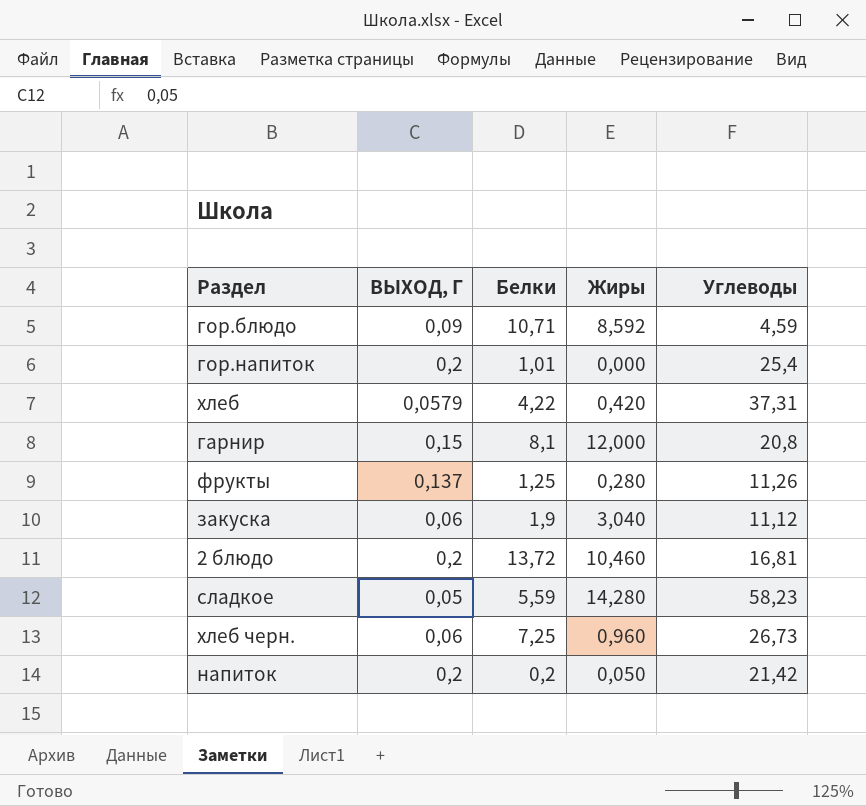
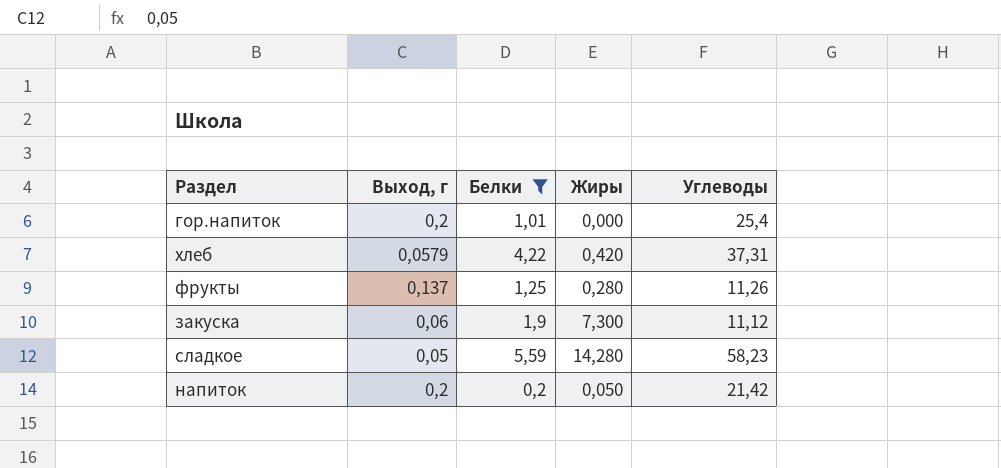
filter: none -> Белки <= 5,59
column name: ВЫХОД, Г -> Выход, г
закуска | Жиры: 3,040 -> 7,300

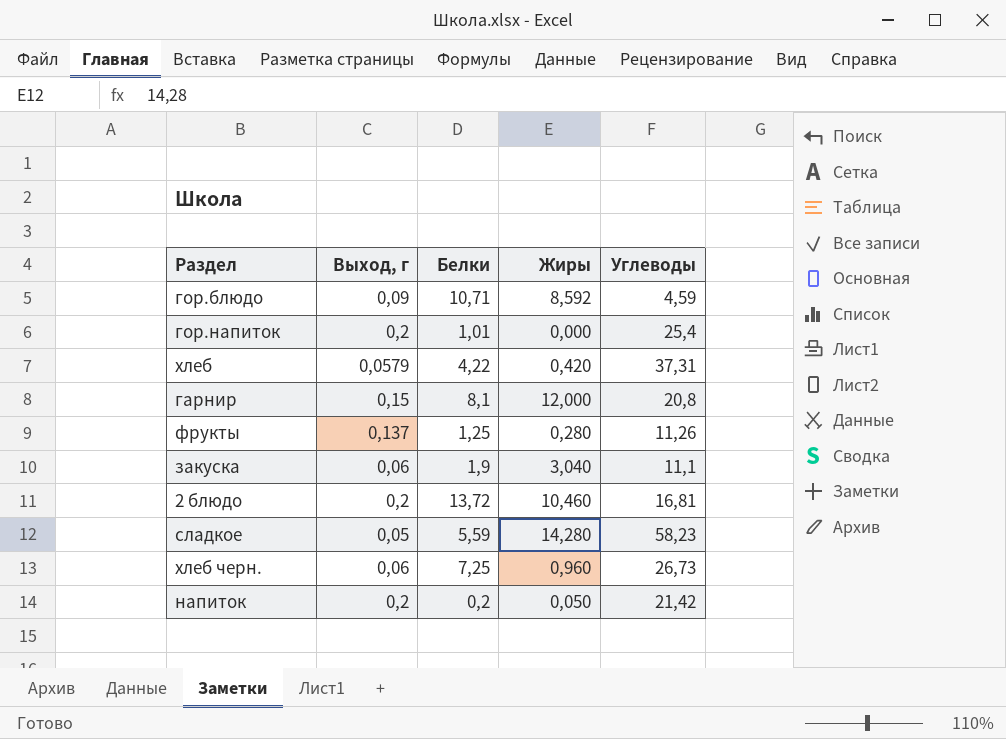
filter: Белки <= 5,59 -> none
закуска | Жиры: 7,300 -> 3,040
закуска | Углеводы: 11,12 -> 11,1

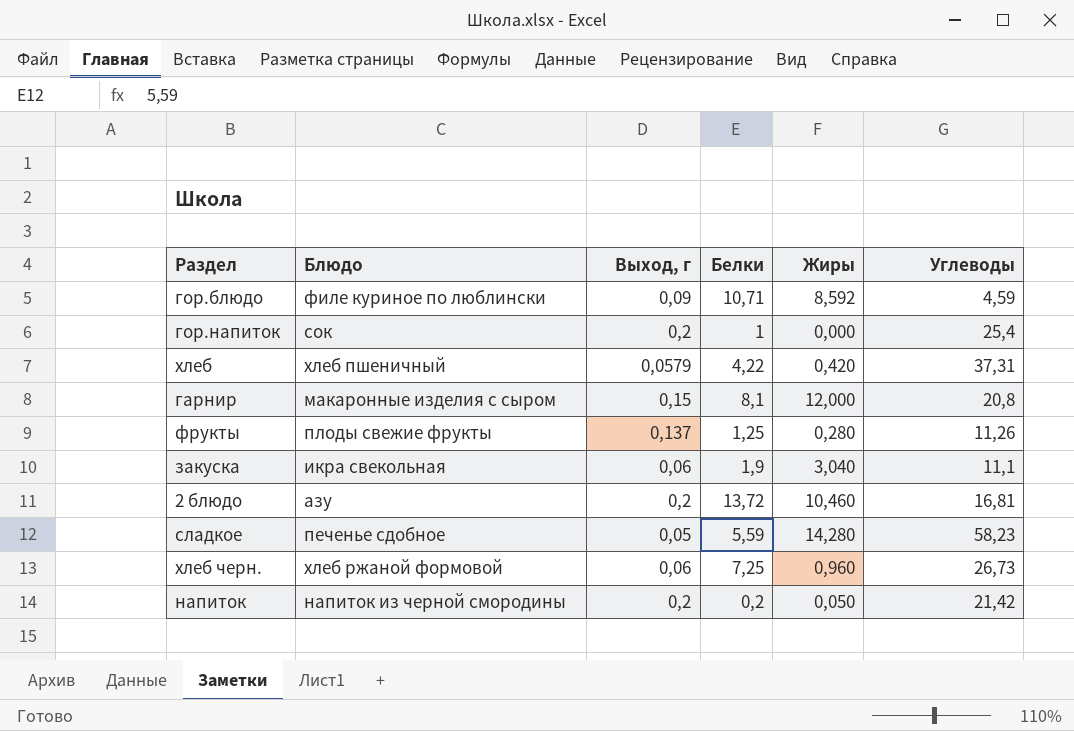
column Блюдо | position: none -> 2
гор.напиток | Белки: 1,01 -> 1

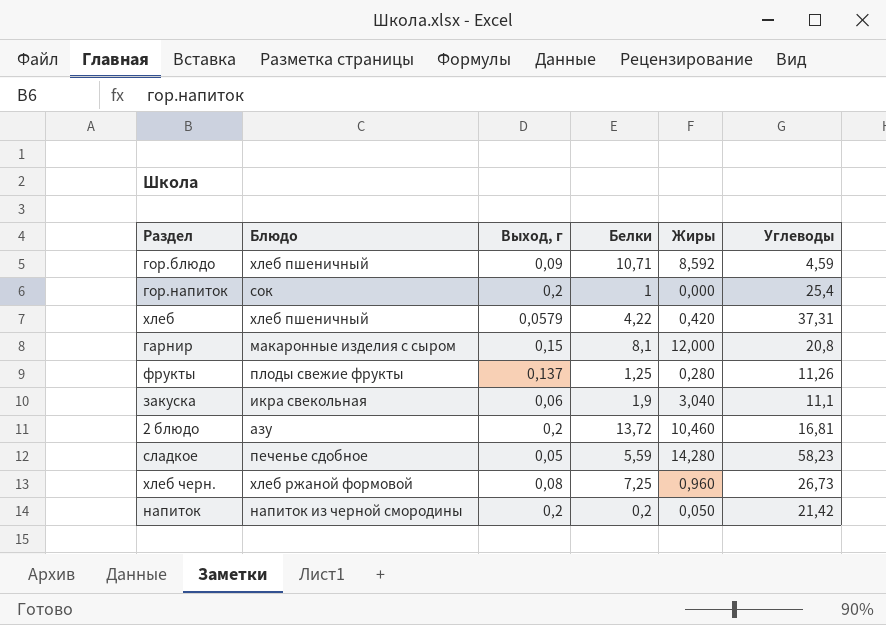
гор.блюдо | Блюдо: филе куриное по люблински -> хлеб пшеничный
хлеб черн. | Выход, г: 0,06 -> 0,08

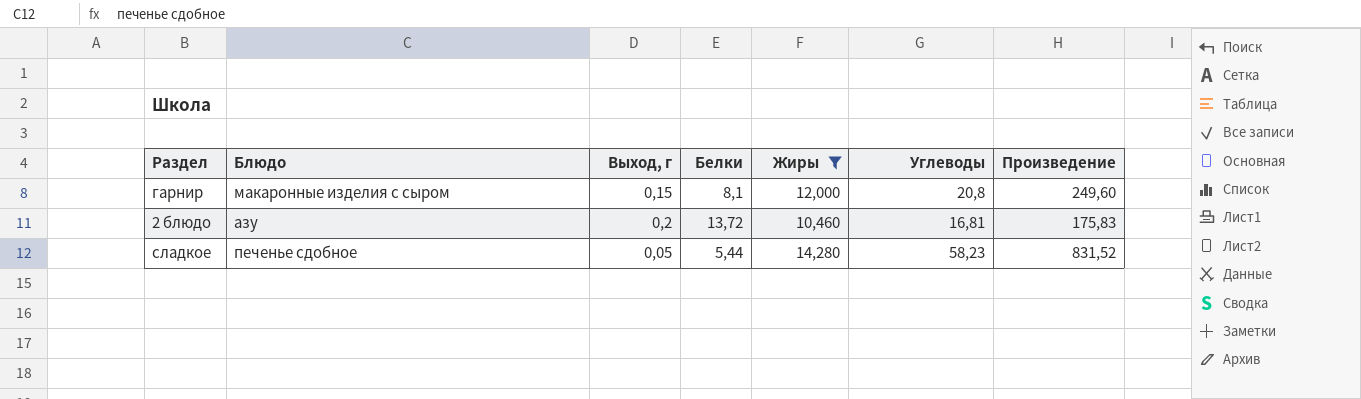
filter: none -> Жиры >= 10,460
column Произведение | formula: none -> [Жиры] * [Углеводы]
сладкое | Белки: 5,59 -> 5,44

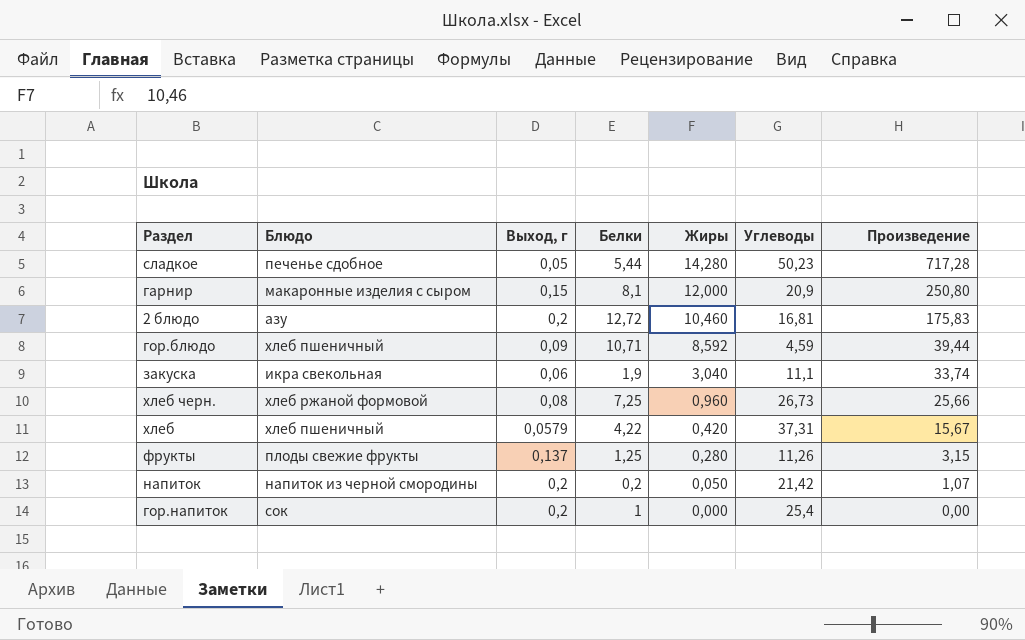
filter: Жиры >= 10,460 -> none
row order: none -> Жиры descending
сладкое | Углеводы: 58,23 -> 50,23
сладкое | Произведение: 831,52 -> 717,28
гарнир | Углеводы: 20,8 -> 20,9
гарнир | Произведение: 249,60 -> 250,80
2 блюдо | Белки: 13,72 -> 12,72

